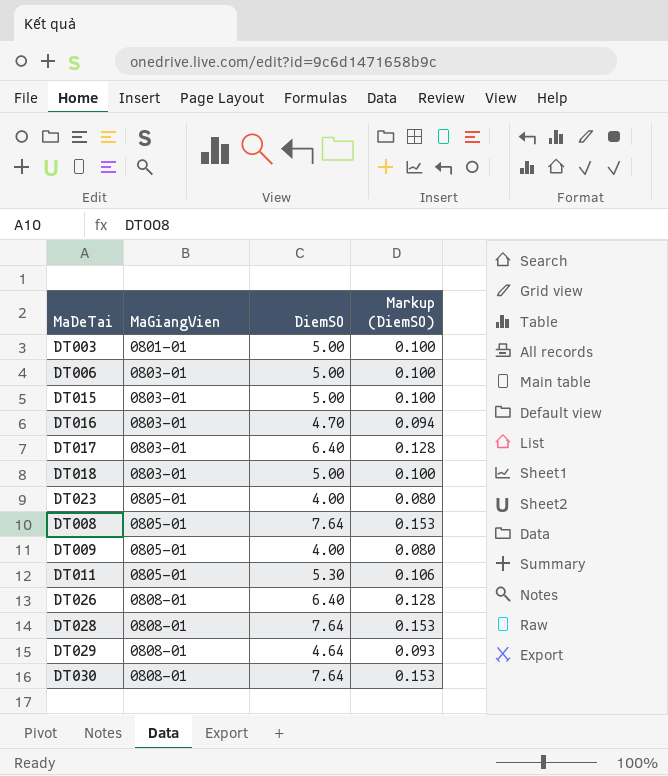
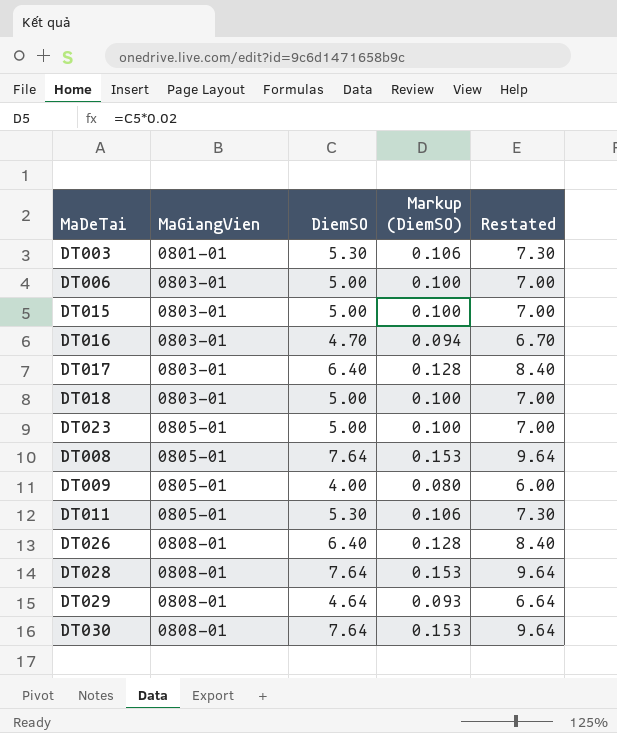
column Restated | formula: none -> [DiemSO] + 2
DT003 | DiemSO: 5.00 -> 5.30
DT003 | Markup (DiemSO): 0.100 -> 0.106
DT023 | DiemSO: 4.00 -> 5.00
DT023 | Markup (DiemSO): 0.080 -> 0.100

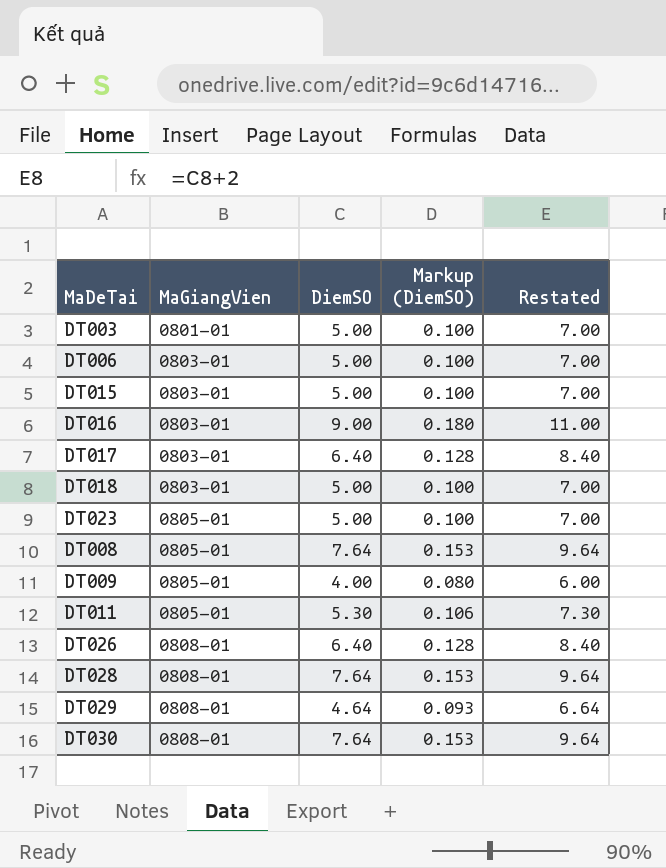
DT003 | DiemSO: 5.30 -> 5.00
DT003 | Markup (DiemSO): 0.106 -> 0.100
DT003 | Restated: 7.30 -> 7.00
DT016 | DiemSO: 4.70 -> 9.00
DT016 | Markup (DiemSO): 0.094 -> 0.180
DT016 | Restated: 6.70 -> 11.00

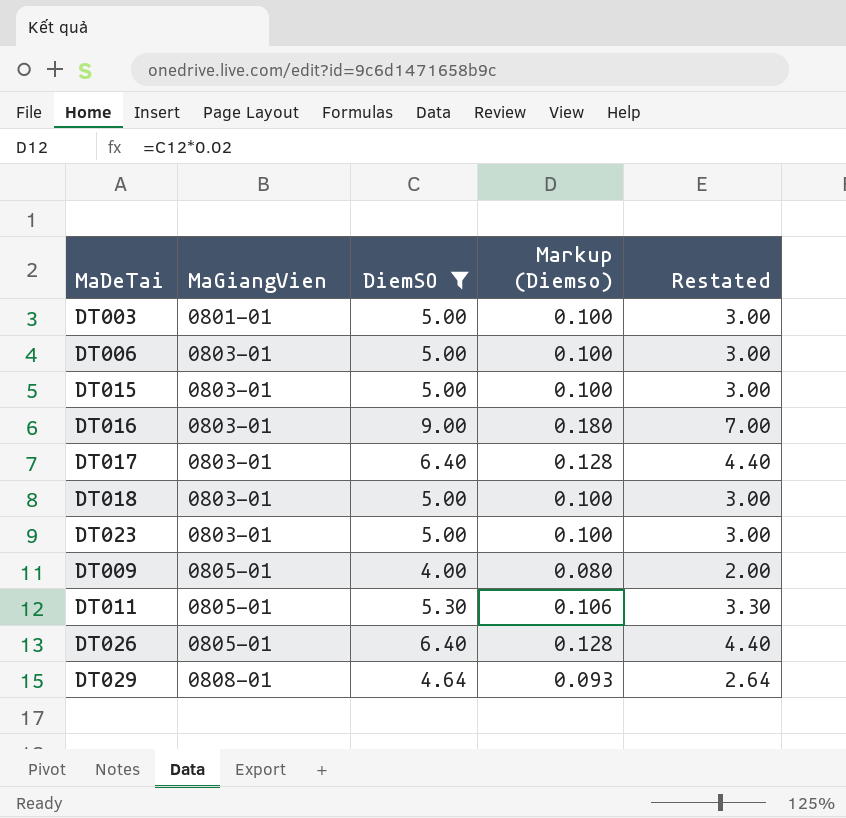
filter: none -> DiemSO != 7.64
column name: Markup (DiemSO) -> Markup (Diemso)
column Restated | formula: [DiemSO] + 2 -> [DiemSO] - 2
DT023 | MaGiangVien: 0805-01 -> 0803-01
DT026 | MaGiangVien: 0808-01 -> 0805-01

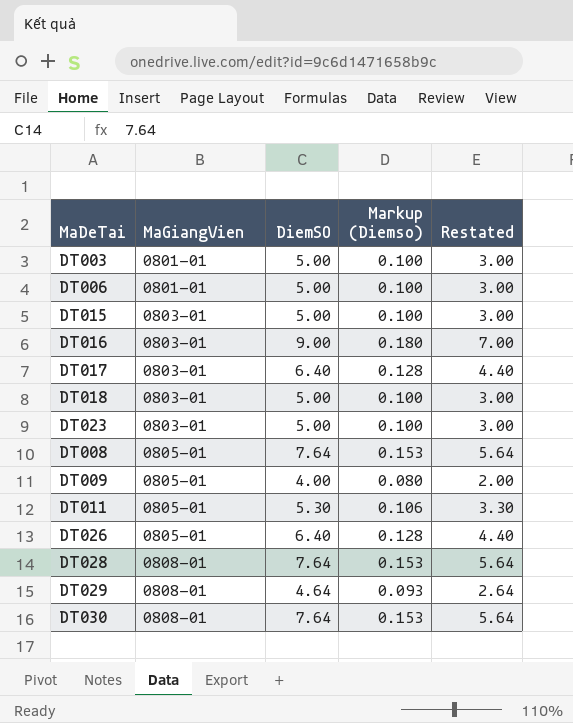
filter: DiemSO != 7.64 -> none
DT006 | MaGiangVien: 0803-01 -> 0801-01

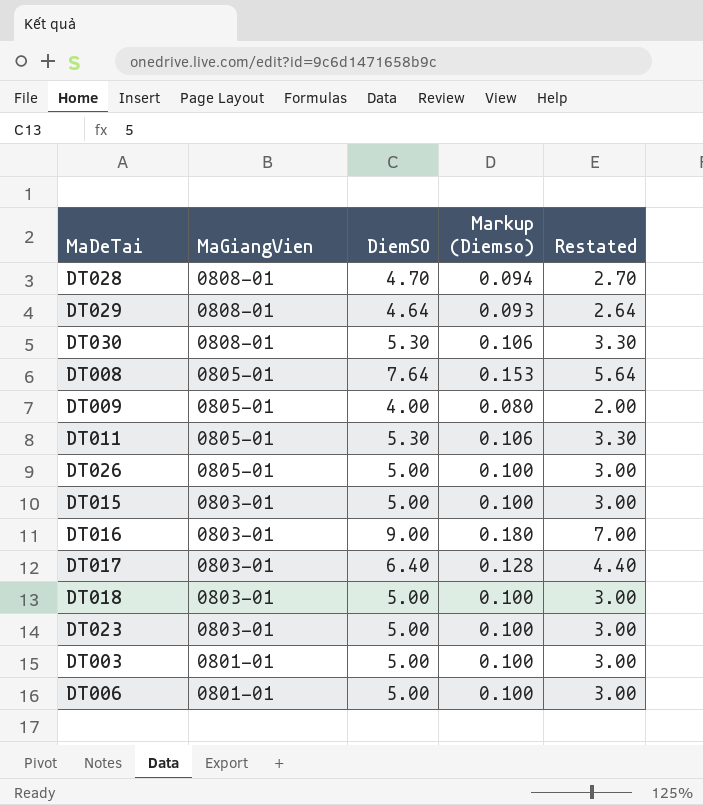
row order: MaGiangVien ascending -> MaGiangVien descending
DT028 | DiemSO: 7.64 -> 4.70
DT028 | Markup (Diemso): 0.153 -> 0.094
DT028 | Restated: 5.64 -> 2.70
DT030 | DiemSO: 7.64 -> 5.30
DT030 | Markup (Diemso): 0.153 -> 0.106
DT030 | Restated: 5.64 -> 3.30
DT026 | DiemSO: 6.40 -> 5.00
DT026 | Markup (Diemso): 0.128 -> 0.100
DT026 | Restated: 4.40 -> 3.00

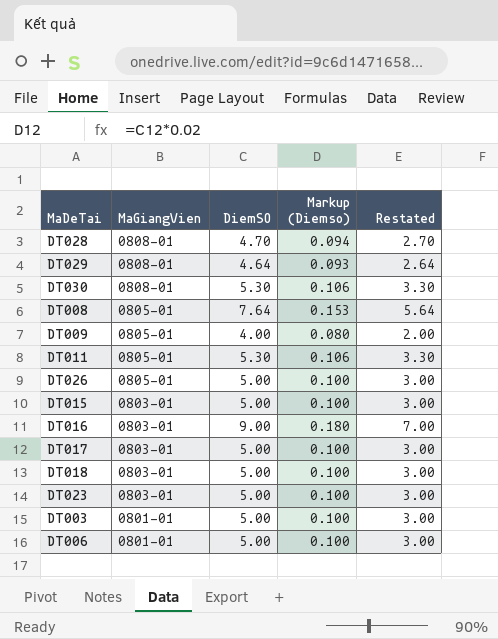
DT017 | DiemSO: 6.40 -> 5.00
DT017 | Markup (Diemso): 0.128 -> 0.100
DT017 | Restated: 4.40 -> 3.00

